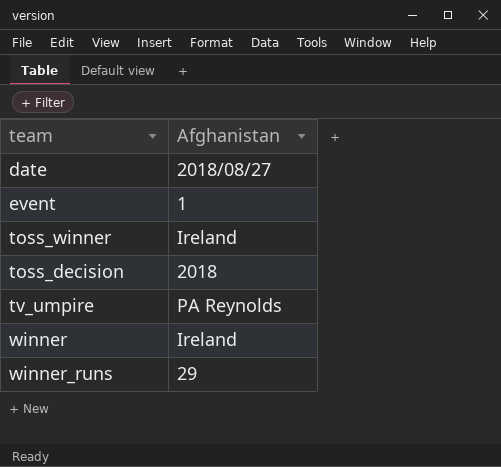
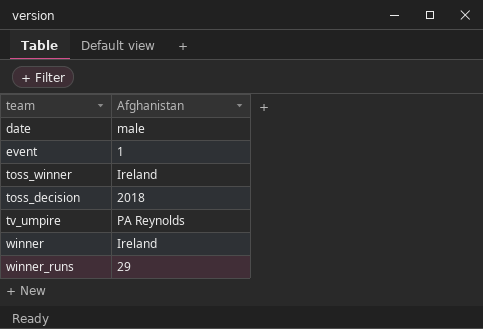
date | Afghanistan: 2018/08/27 -> male

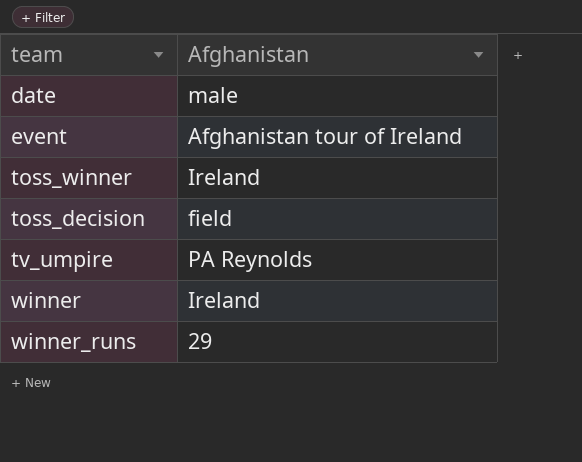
event | Afghanistan: 1 -> Afghanistan tour of Ireland
toss_decision | Afghanistan: 2018 -> field

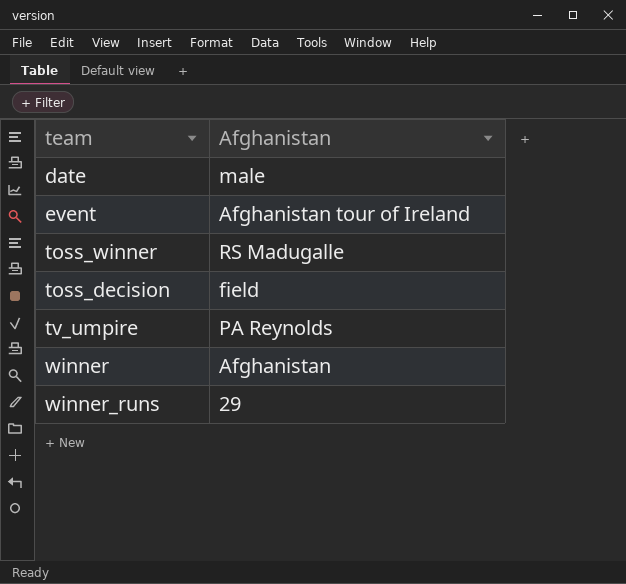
toss_winner | Afghanistan: Ireland -> RS Madugalle
winner | Afghanistan: Ireland -> Afghanistan

